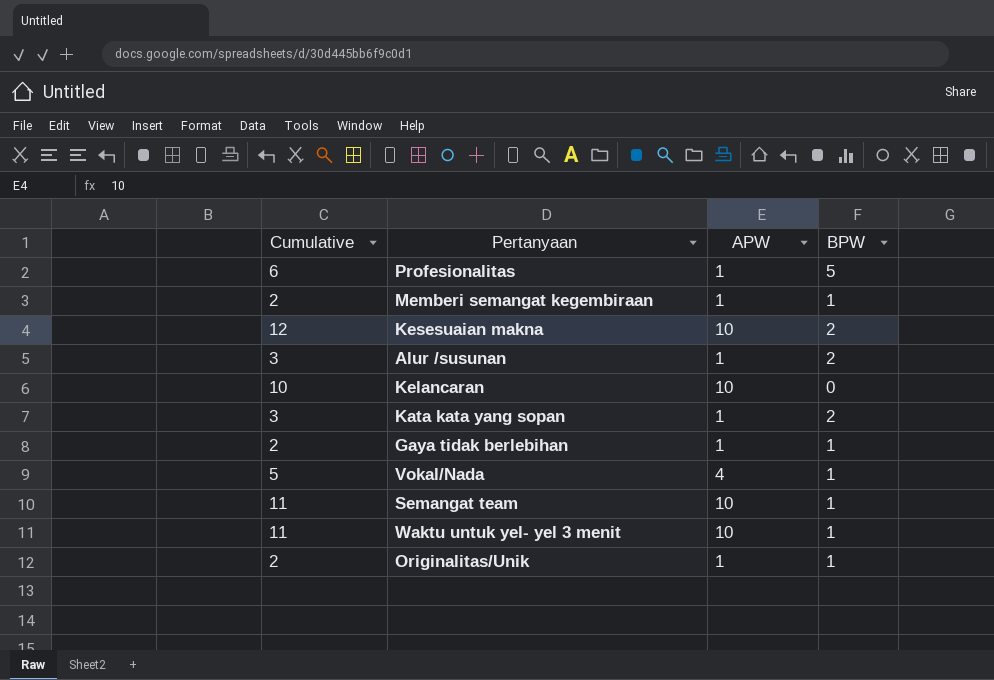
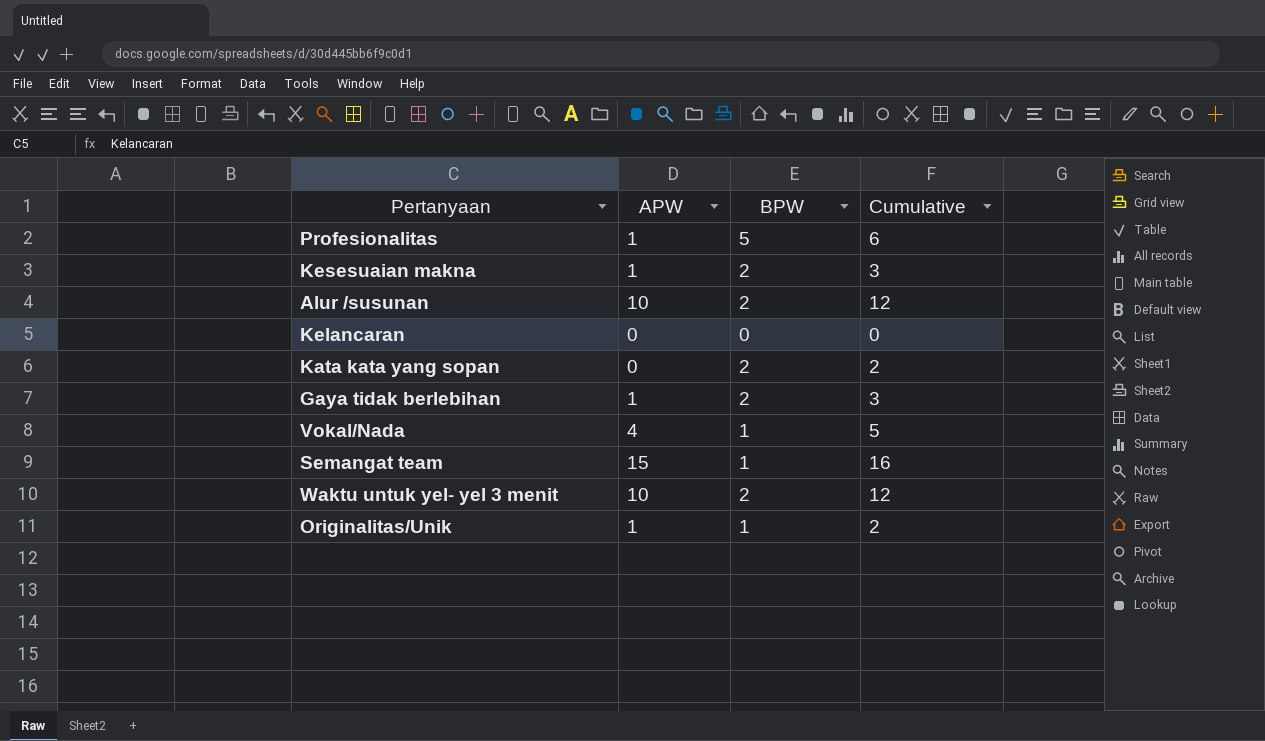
column Cumulative | position: 1 -> 4
row Memberi semangat kegembiraan: 2 | 1 | 1 -> none
Kesesuaian makna | APW: 10 -> 1
Kesesuaian makna | Cumulative: 12 -> 3
Alur /susunan | APW: 1 -> 10
Alur /susunan | Cumulative: 3 -> 12
Kelancaran | APW: 10 -> 0
Kelancaran | Cumulative: 10 -> 0
Kata kata yang sopan | APW: 1 -> 0
Kata kata yang sopan | Cumulative: 3 -> 2
Gaya tidak berlebihan | BPW: 1 -> 2
Gaya tidak berlebihan | Cumulative: 2 -> 3
Semangat team | APW: 10 -> 15
Semangat team | Cumulative: 11 -> 16
Waktu untuk yel- yel 3 menit | BPW: 1 -> 2
Waktu untuk yel- yel 3 menit | Cumulative: 11 -> 12

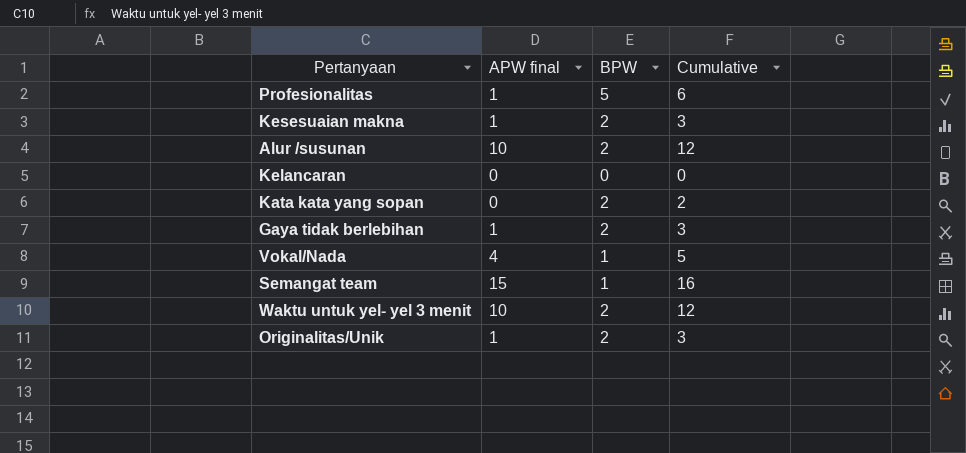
column name: APW -> APW final
Originalitas/Unik | BPW: 1 -> 2
Originalitas/Unik | Cumulative: 2 -> 3

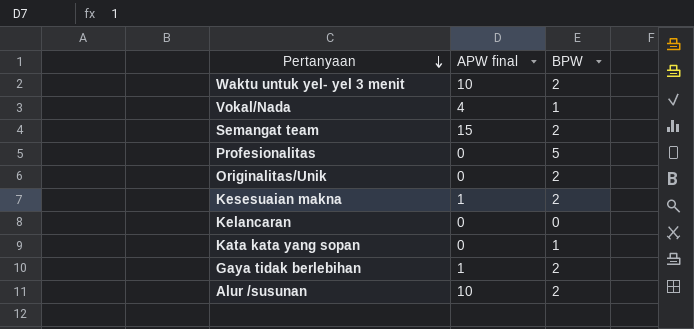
row order: none -> Pertanyaan descending
column Cumulative | formula: [APW final] + [BPW] -> none
Semangat team | BPW: 1 -> 2
Profesionalitas | APW final: 1 -> 0
Originalitas/Unik | APW final: 1 -> 0
Kata kata yang sopan | BPW: 2 -> 1

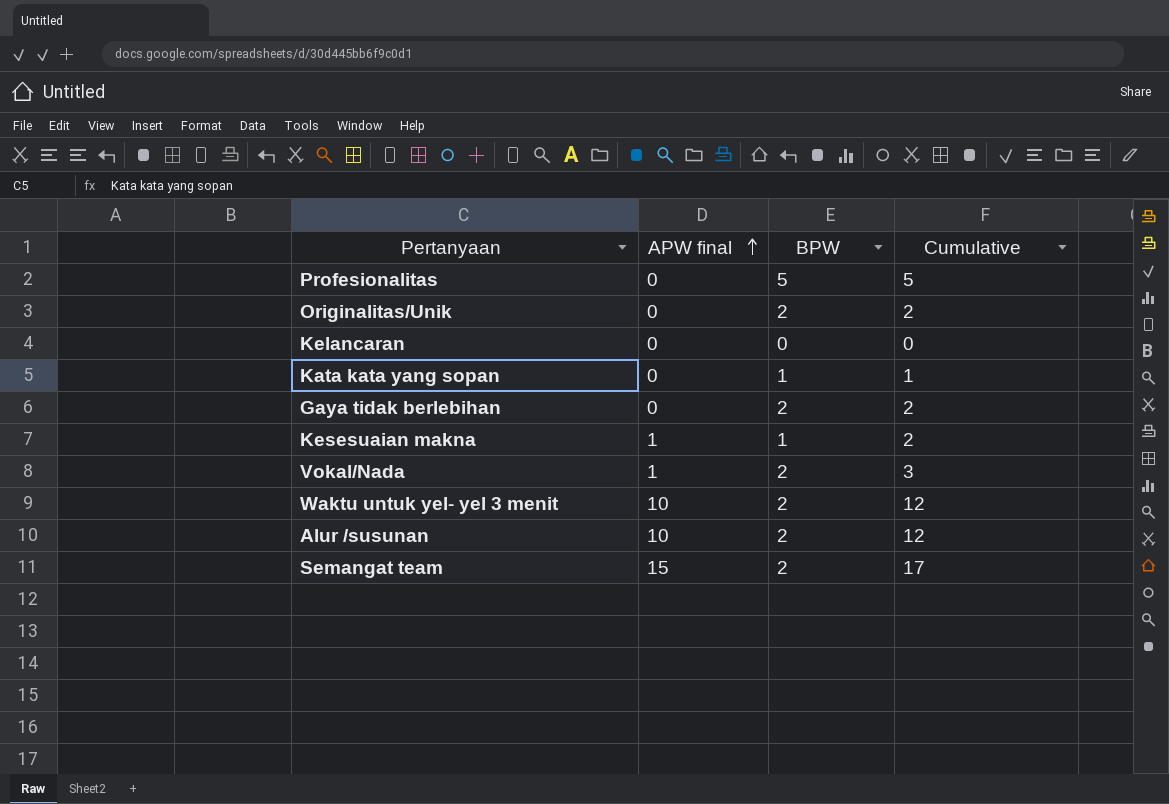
row order: Pertanyaan descending -> APW final ascending
column Cumulative | formula: none -> [APW final] + [BPW]
Gaya tidak berlebihan | APW final: 1 -> 0
Kesesuaian makna | BPW: 2 -> 1
Vokal/Nada | APW final: 4 -> 1
Vokal/Nada | BPW: 1 -> 2

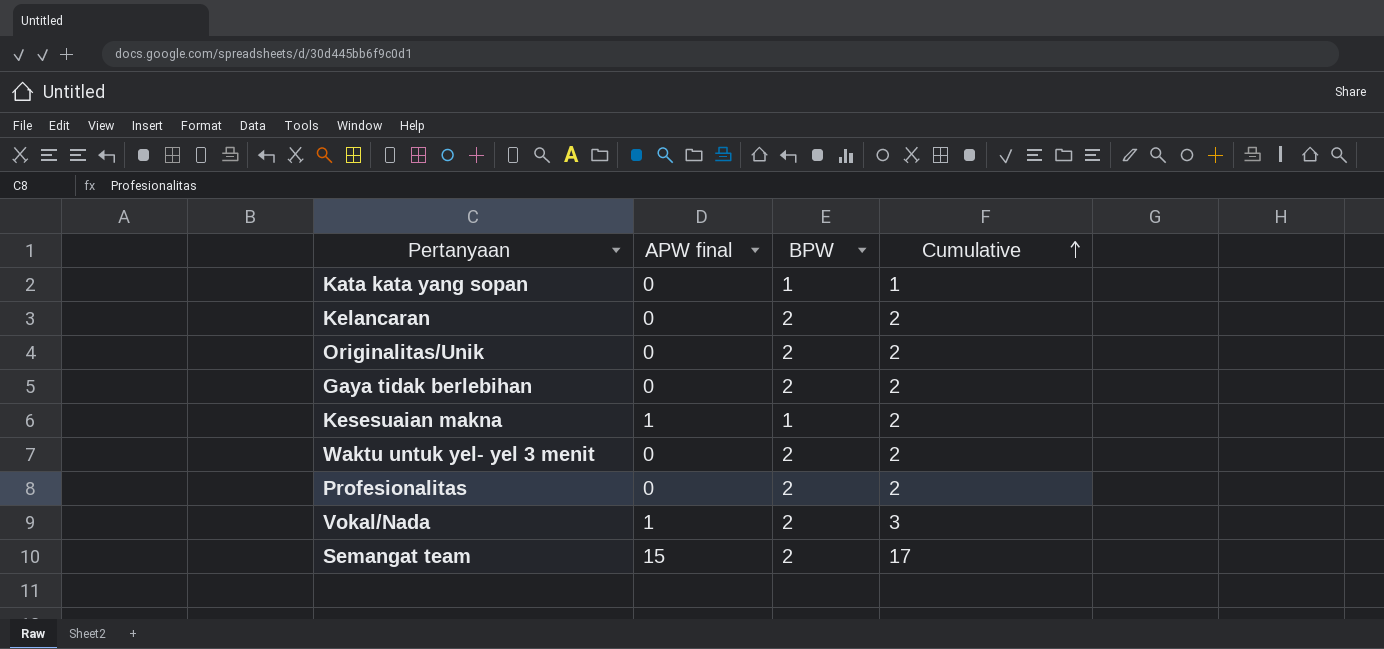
row order: APW final ascending -> Cumulative ascending
row Alur /susunan: 10 | 2 | 12 -> none
Kelancaran | BPW: 0 -> 2
Kelancaran | Cumulative: 0 -> 2
Waktu untuk yel- yel 3 menit | APW final: 10 -> 0
Waktu untuk yel- yel 3 menit | Cumulative: 12 -> 2
Profesionalitas | BPW: 5 -> 2
Profesionalitas | Cumulative: 5 -> 2

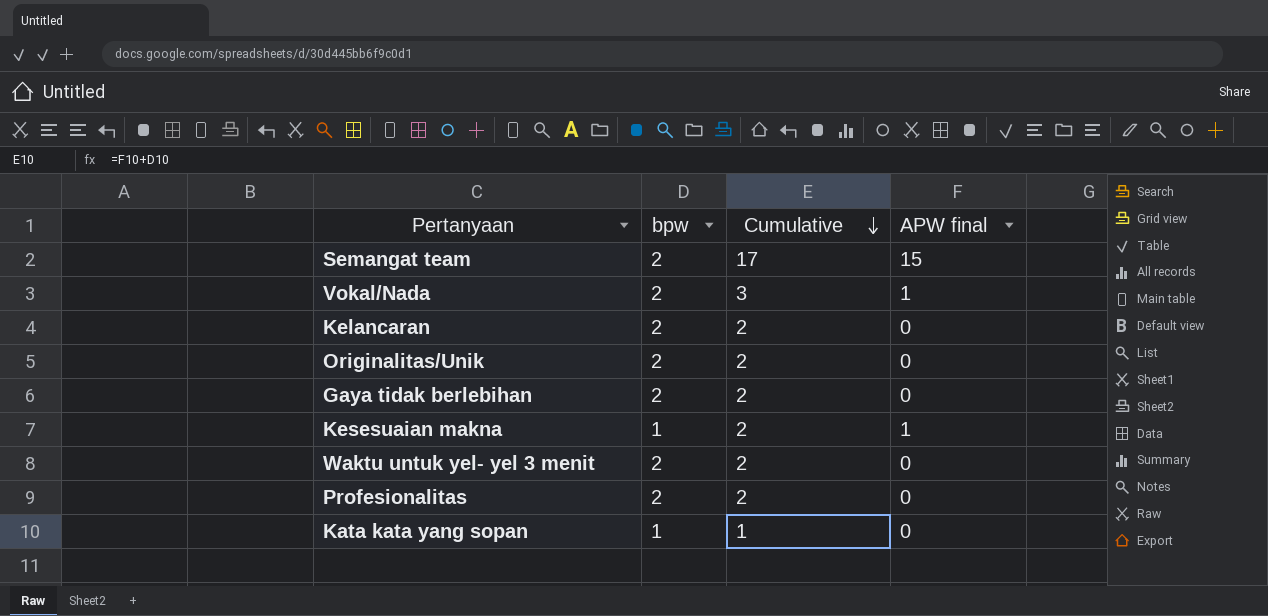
row order: Cumulative ascending -> Cumulative descending
column name: BPW -> bpw
column APW final | position: 2 -> 4

